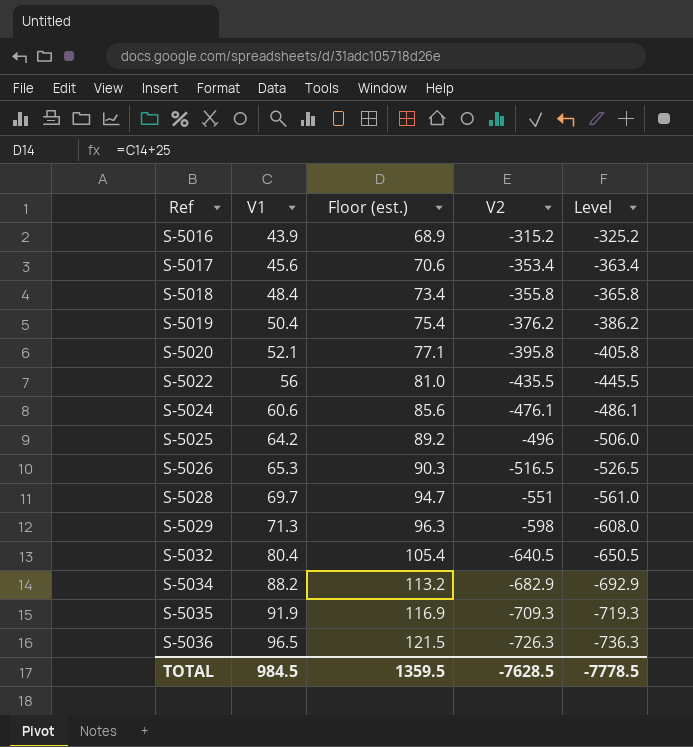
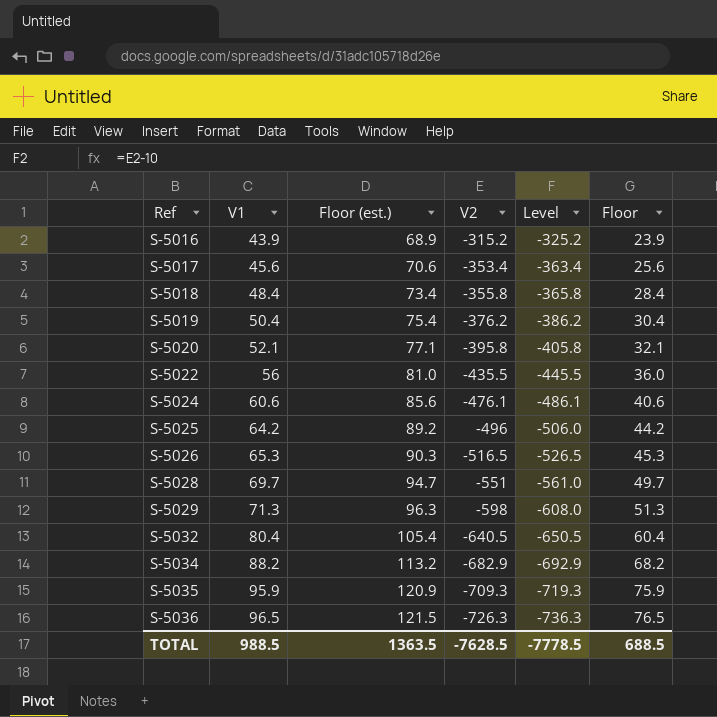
column Floor | formula: none -> [V1] - 20
S-5035 | V1: 91.9 -> 95.9
S-5035 | Floor (est.): 116.9 -> 120.9
TOTAL | V1: 984.5 -> 988.5
TOTAL | Floor (est.): 1359.5 -> 1363.5

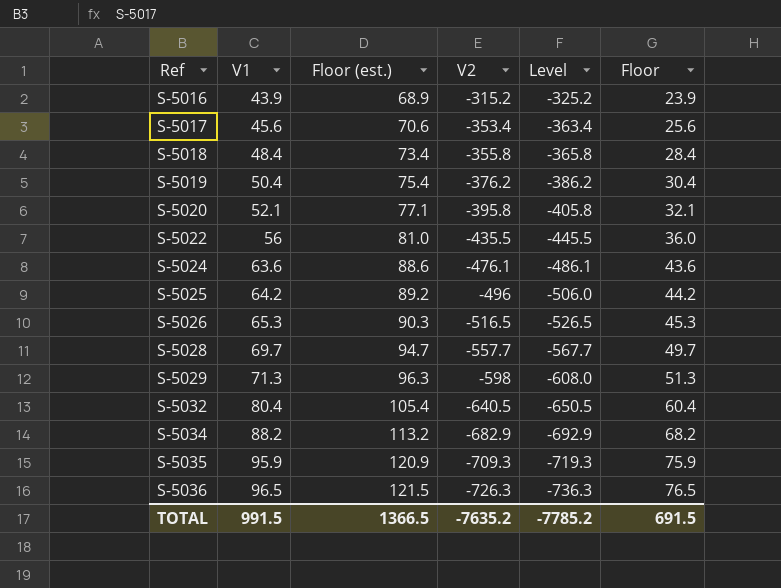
S-5024 | V1: 60.6 -> 63.6
S-5024 | Floor (est.): 85.6 -> 88.6
S-5024 | Floor: 40.6 -> 43.6
S-5028 | V2: -551 -> -557.7
S-5028 | Level: -561.0 -> -567.7
TOTAL | V1: 988.5 -> 991.5
TOTAL | Floor (est.): 1363.5 -> 1366.5
TOTAL | V2: -7628.5 -> -7635.2
TOTAL | Level: -7778.5 -> -7785.2
TOTAL | Floor: 688.5 -> 691.5

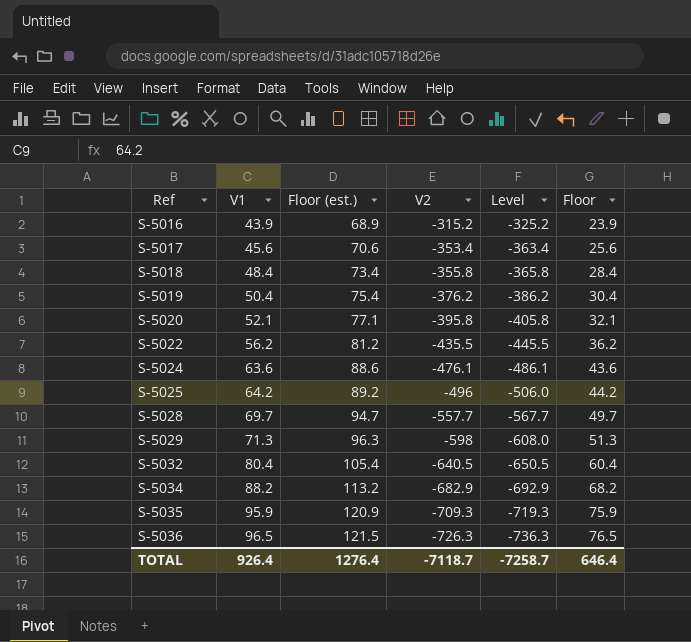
row S-5026: 65.3 | 90.3 | -516.5 | -526.5 | 45.3 -> none
S-5022 | V1: 56 -> 56.2
S-5022 | Floor (est.): 81.0 -> 81.2
S-5022 | Floor: 36.0 -> 36.2
TOTAL | V1: 991.5 -> 926.4
TOTAL | Floor (est.): 1366.5 -> 1276.4
TOTAL | V2: -7635.2 -> -7118.7
TOTAL | Level: -7785.2 -> -7258.7
TOTAL | Floor: 691.5 -> 646.4

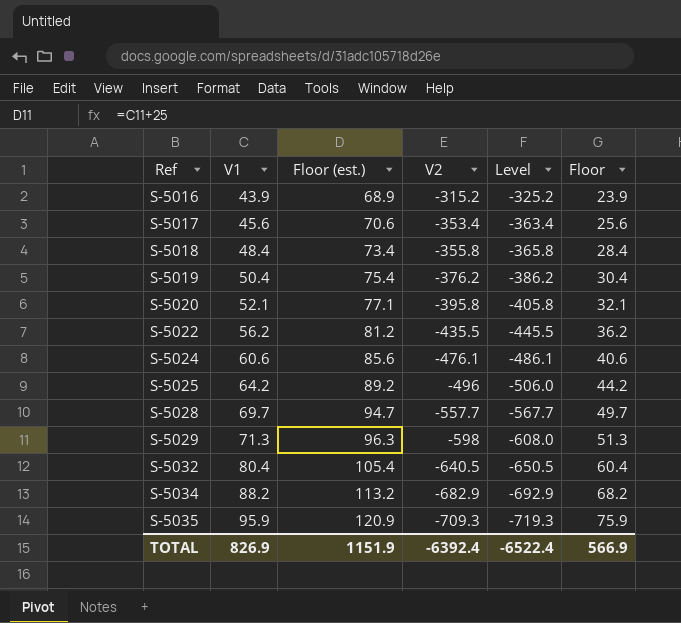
row S-5036: 96.5 | 121.5 | -726.3 | -736.3 | 76.5 -> none
S-5024 | V1: 63.6 -> 60.6
S-5024 | Floor (est.): 88.6 -> 85.6
S-5024 | Floor: 43.6 -> 40.6
TOTAL | V1: 926.4 -> 826.9
TOTAL | Floor (est.): 1276.4 -> 1151.9
TOTAL | V2: -7118.7 -> -6392.4
TOTAL | Level: -7258.7 -> -6522.4
TOTAL | Floor: 646.4 -> 566.9

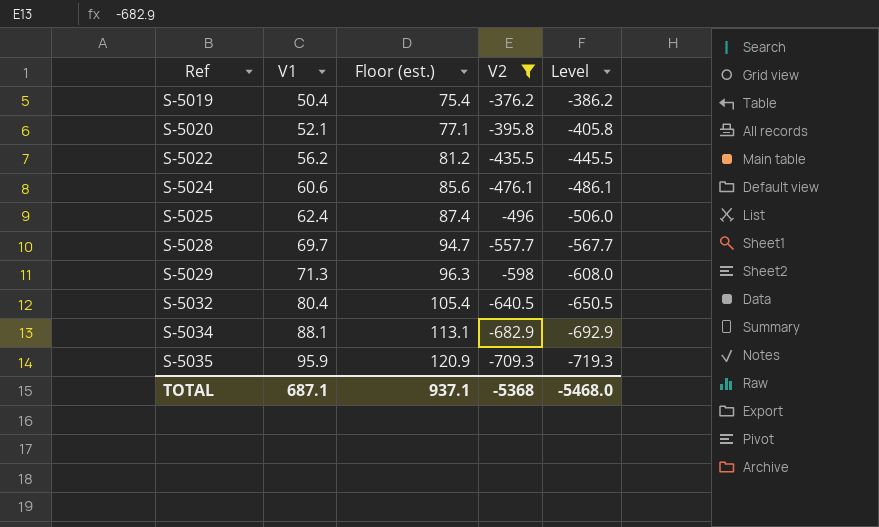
filter: none -> V2 <= -376.2
column Floor | formula: [V1] - 20 -> none
S-5025 | V1: 64.2 -> 62.4
S-5025 | Floor (est.): 89.2 -> 87.4
S-5034 | V1: 88.2 -> 88.1
S-5034 | Floor (est.): 113.2 -> 113.1
TOTAL | V1: 826.9 -> 687.1
TOTAL | Floor (est.): 1151.9 -> 937.1
TOTAL | V2: -6392.4 -> -5368
TOTAL | Level: -6522.4 -> -5468.0

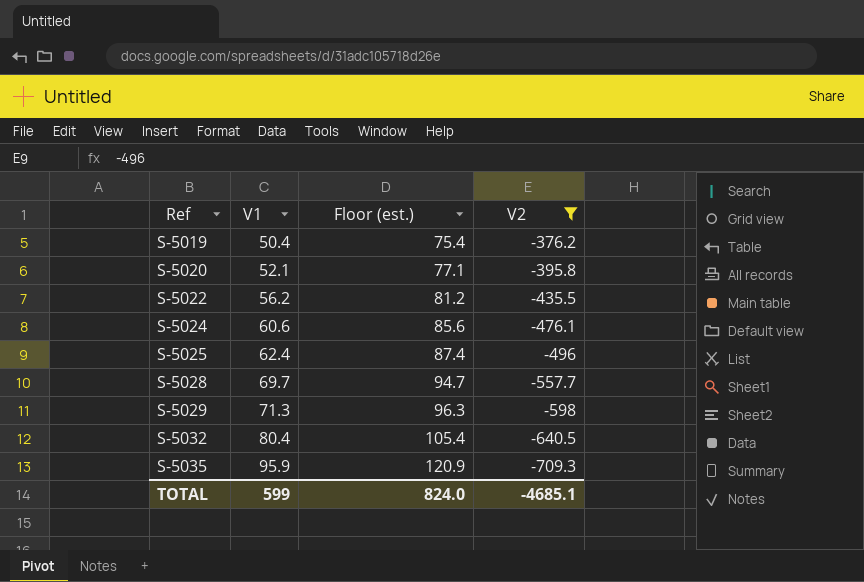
column Level | formula: [V2] - 10 -> none
row S-5034: 88.1 | 113.1 | -682.9 | -692.9 -> none
TOTAL | V1: 687.1 -> 599
TOTAL | Floor (est.): 937.1 -> 824.0
TOTAL | V2: -5368 -> -4685.1

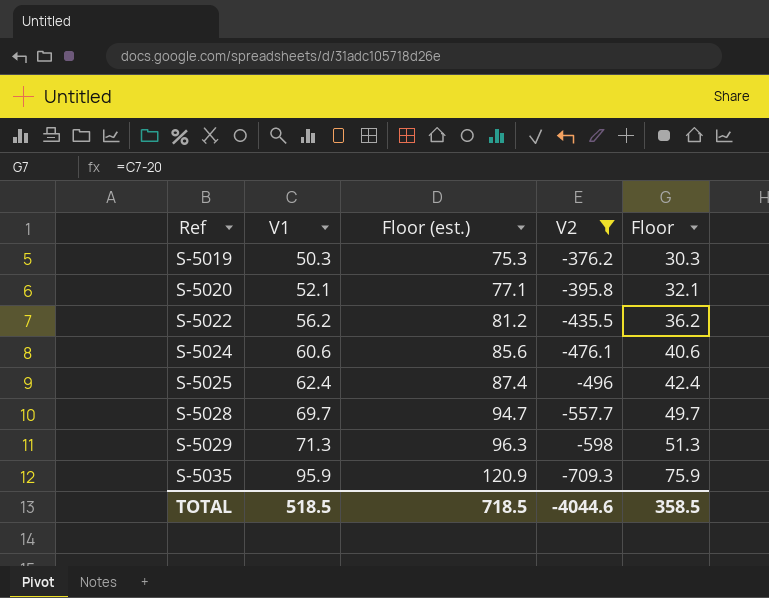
column Floor | formula: none -> [V1] - 20
row S-5032: 80.4 | 105.4 | -640.5 -> none
S-5019 | V1: 50.4 -> 50.3
S-5019 | Floor (est.): 75.4 -> 75.3
TOTAL | V1: 599 -> 518.5
TOTAL | Floor (est.): 824.0 -> 718.5
TOTAL | V2: -4685.1 -> -4044.6

